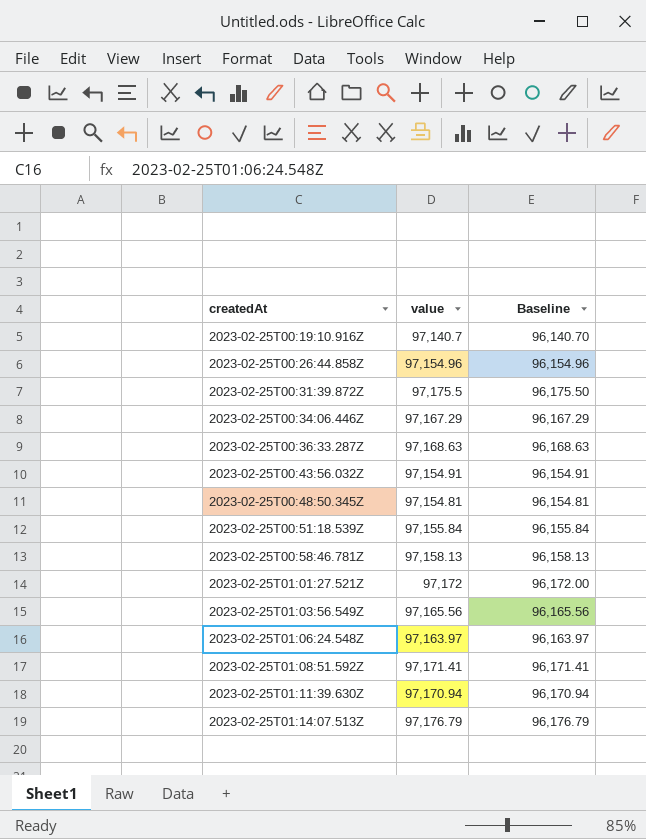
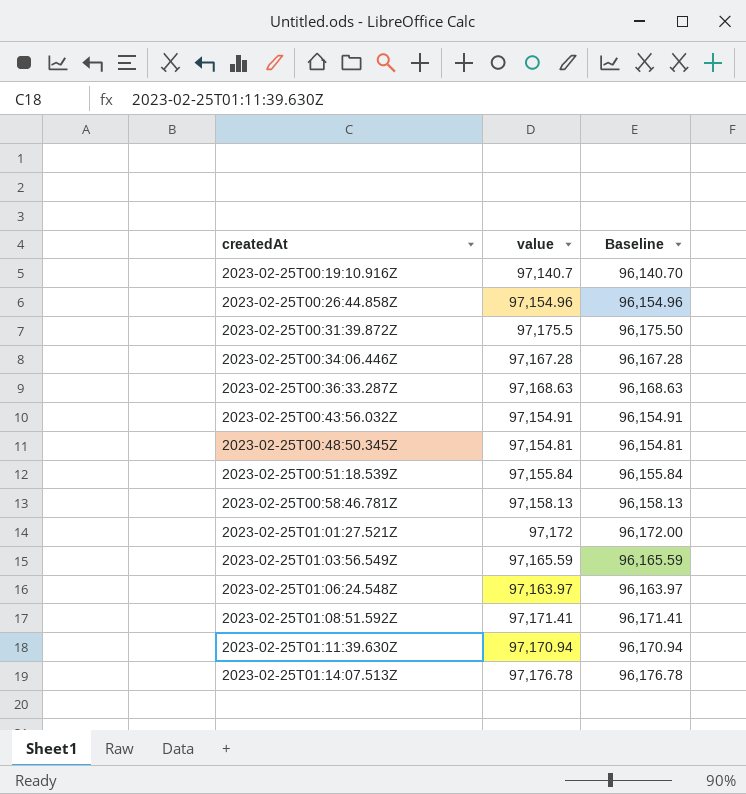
2023-02-25T00:34:06.446Z | value: 97,167.29 -> 97,167.28
2023-02-25T00:34:06.446Z | Baseline: 96,167.29 -> 96,167.28
2023-02-25T01:03:56.549Z | value: 97,165.56 -> 97,165.59
2023-02-25T01:03:56.549Z | Baseline: 96,165.56 -> 96,165.59
2023-02-25T01:14:07.513Z | value: 97,176.79 -> 97,176.78
2023-02-25T01:14:07.513Z | Baseline: 96,176.79 -> 96,176.78

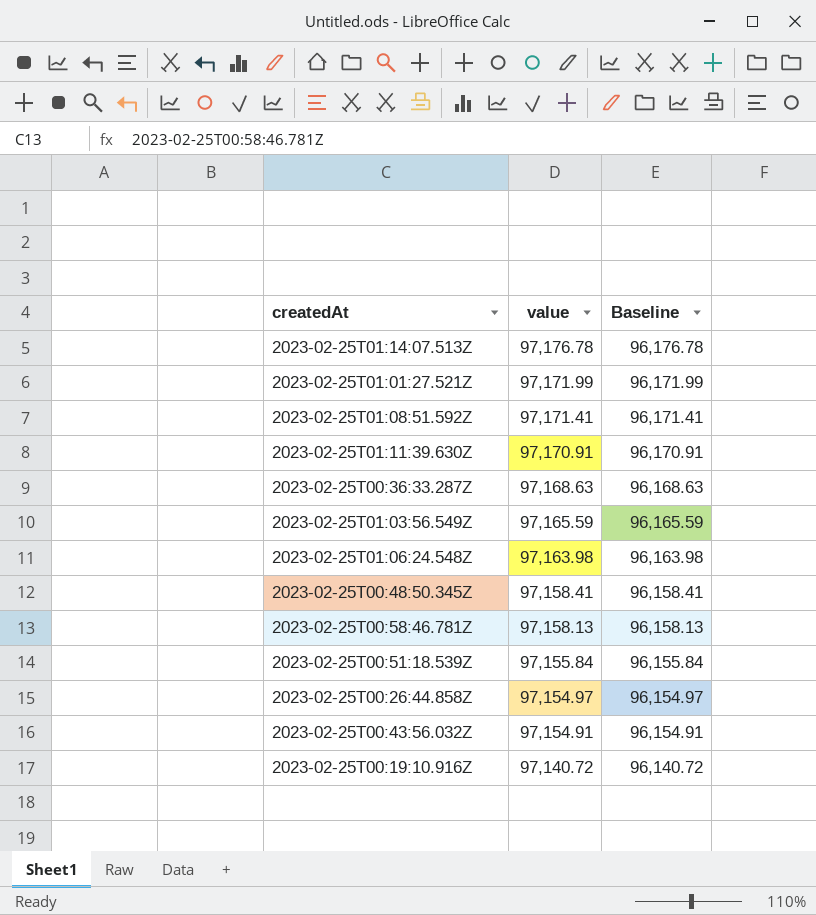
row order: createdAt ascending -> value descending
row 2023-02-25T00:31:39.872Z: 97,175.5 | 96,175.50 -> none
row 2023-02-25T00:34:06.446Z: 97,167.28 | 96,167.28 -> none
2023-02-25T01:01:27.521Z | value: 97,172 -> 97,171.99
2023-02-25T01:01:27.521Z | Baseline: 96,172.00 -> 96,171.99
2023-02-25T01:11:39.630Z | value: 97,170.94 -> 97,170.91
2023-02-25T01:11:39.630Z | Baseline: 96,170.94 -> 96,170.91
2023-02-25T01:06:24.548Z | value: 97,163.97 -> 97,163.98
2023-02-25T01:06:24.548Z | Baseline: 96,163.97 -> 96,163.98
2023-02-25T00:48:50.345Z | value: 97,154.81 -> 97,158.41
2023-02-25T00:48:50.345Z | Baseline: 96,154.81 -> 96,158.41
2023-02-25T00:26:44.858Z | value: 97,154.96 -> 97,154.97
2023-02-25T00:26:44.858Z | Baseline: 96,154.96 -> 96,154.97
2023-02-25T00:19:10.916Z | value: 97,140.7 -> 97,140.72
2023-02-25T00:19:10.916Z | Baseline: 96,140.70 -> 96,140.72

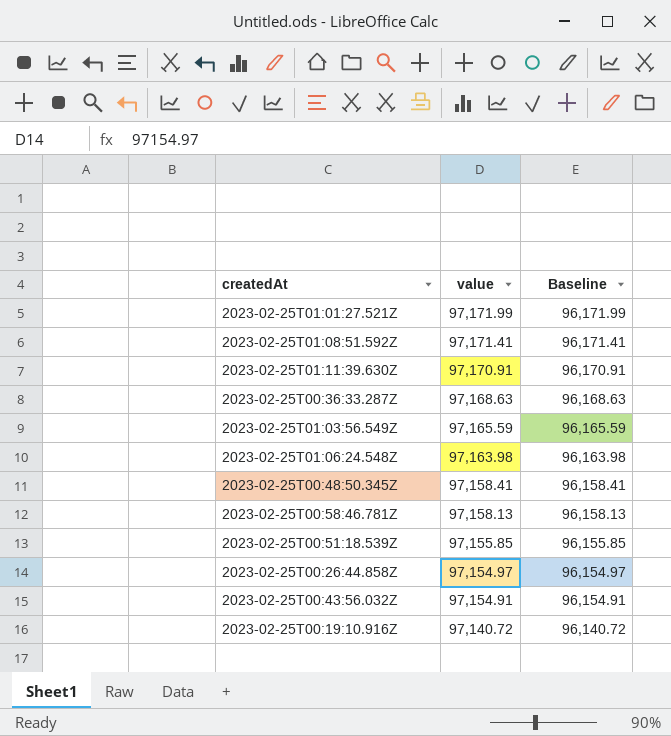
row 2023-02-25T01:14:07.513Z: 97,176.78 | 96,176.78 -> none
2023-02-25T00:51:18.539Z | value: 97,155.84 -> 97,155.85
2023-02-25T00:51:18.539Z | Baseline: 96,155.84 -> 96,155.85

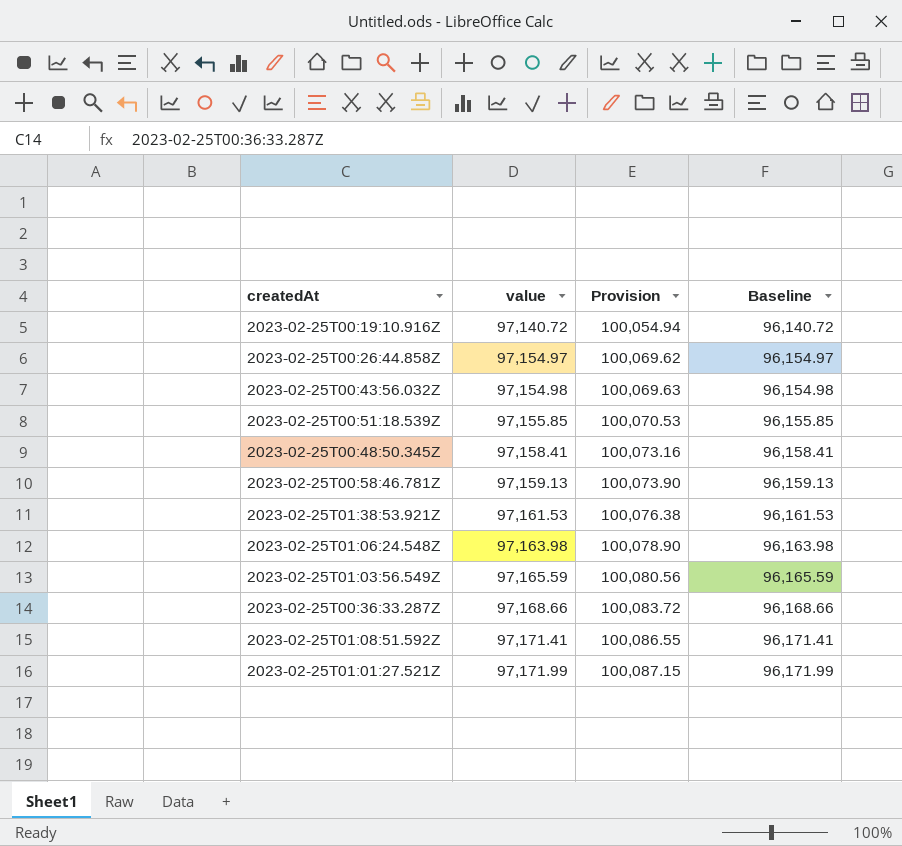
row order: value descending -> value ascending
column Provision | formula: none -> [value] * 1.03
row 2023-02-25T01:11:39.630Z: 97,170.91 | 96,170.91 -> none
2023-02-25T00:43:56.032Z | value: 97,154.91 -> 97,154.98
2023-02-25T00:43:56.032Z | Baseline: 96,154.91 -> 96,154.98
2023-02-25T00:58:46.781Z | value: 97,158.13 -> 97,159.13
2023-02-25T00:58:46.781Z | Baseline: 96,158.13 -> 96,159.13
row 2023-02-25T01:38:53.921Z: none -> 97,161.53 | 100,076.38 | 96,161.53
2023-02-25T00:36:33.287Z | value: 97,168.63 -> 97,168.66
2023-02-25T00:36:33.287Z | Baseline: 96,168.63 -> 96,168.66

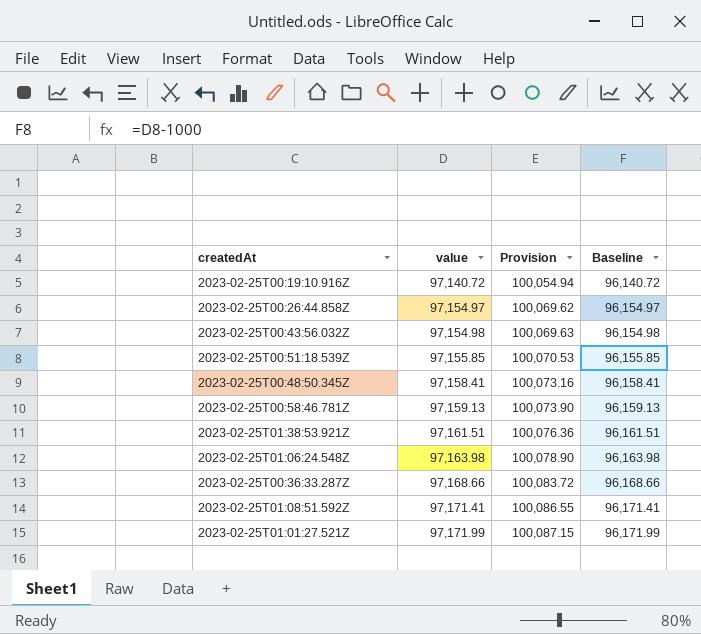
row 2023-02-25T01:03:56.549Z: 97,165.59 | 100,080.56 | 96,165.59 -> none
2023-02-25T01:38:53.921Z | value: 97,161.53 -> 97,161.51
2023-02-25T01:38:53.921Z | Provision: 100,076.38 -> 100,076.36
2023-02-25T01:38:53.921Z | Baseline: 96,161.53 -> 96,161.51

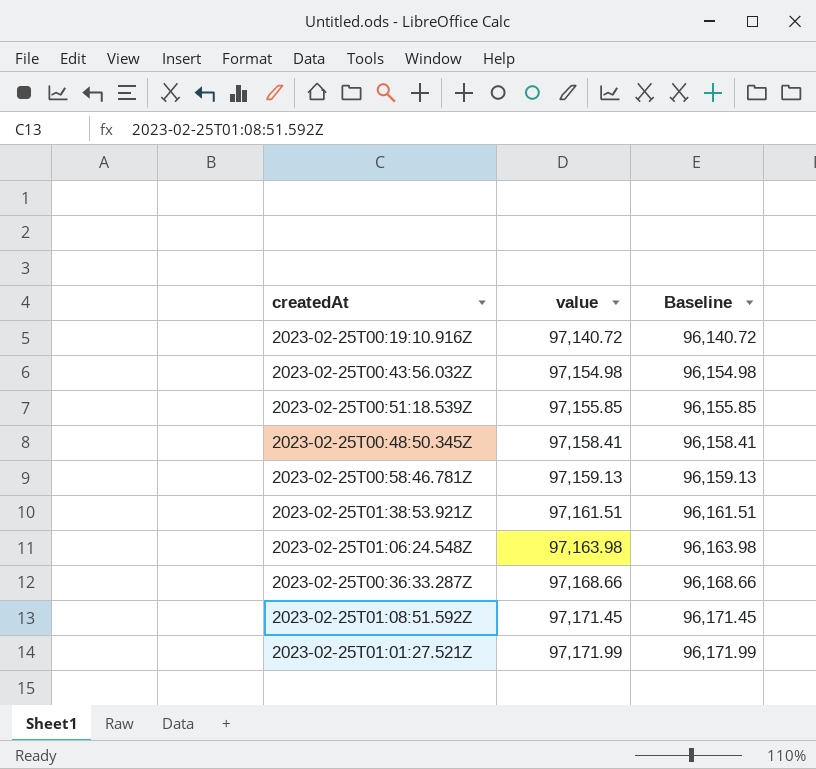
column Provision | formula: [value] * 1.03 -> none
row 2023-02-25T00:26:44.858Z: 97,154.97 | 100,069.62 | 96,154.97 -> none
2023-02-25T01:08:51.592Z | value: 97,171.41 -> 97,171.45
2023-02-25T01:08:51.592Z | Baseline: 96,171.41 -> 96,171.45

